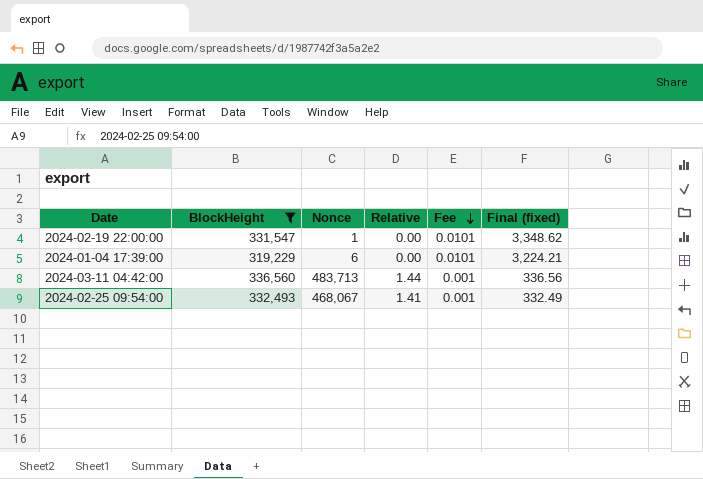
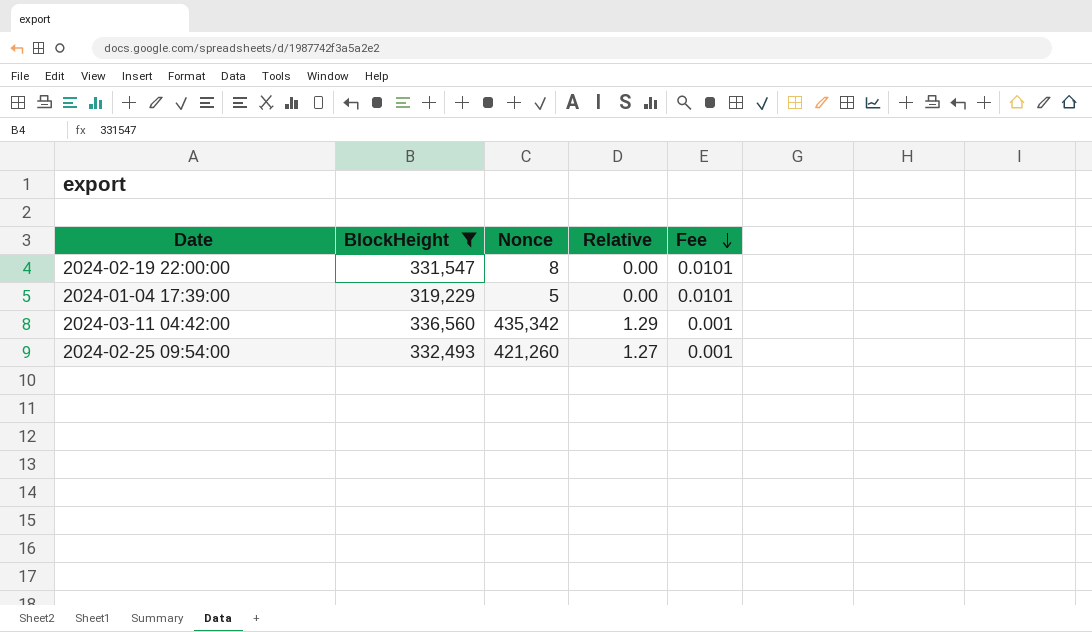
column Final (fixed) | formula: [BlockHeight] * [Fee] -> none
2024-02-19 22:00:00 | Nonce: 1 -> 8
2024-01-04 17:39:00 | Nonce: 6 -> 5
2024-03-11 04:42:00 | Nonce: 483,713 -> 435,342
2024-03-11 04:42:00 | Relative: 1.44 -> 1.29
2024-02-25 09:54:00 | Nonce: 468,067 -> 421,260
2024-02-25 09:54:00 | Relative: 1.41 -> 1.27

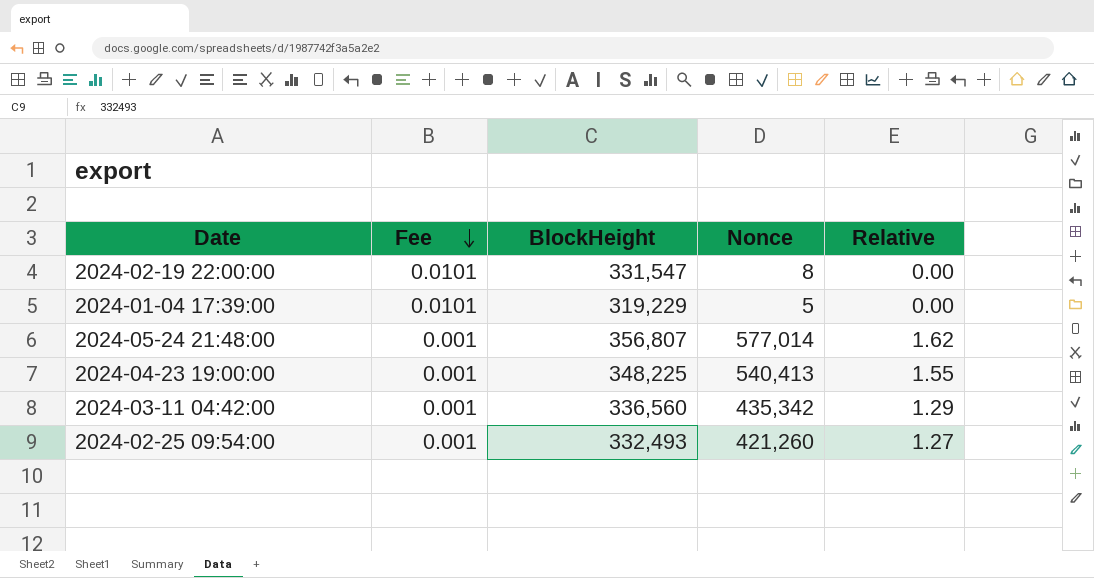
filter: BlockHeight <= 336,560 -> none
column Fee | position: 5 -> 2

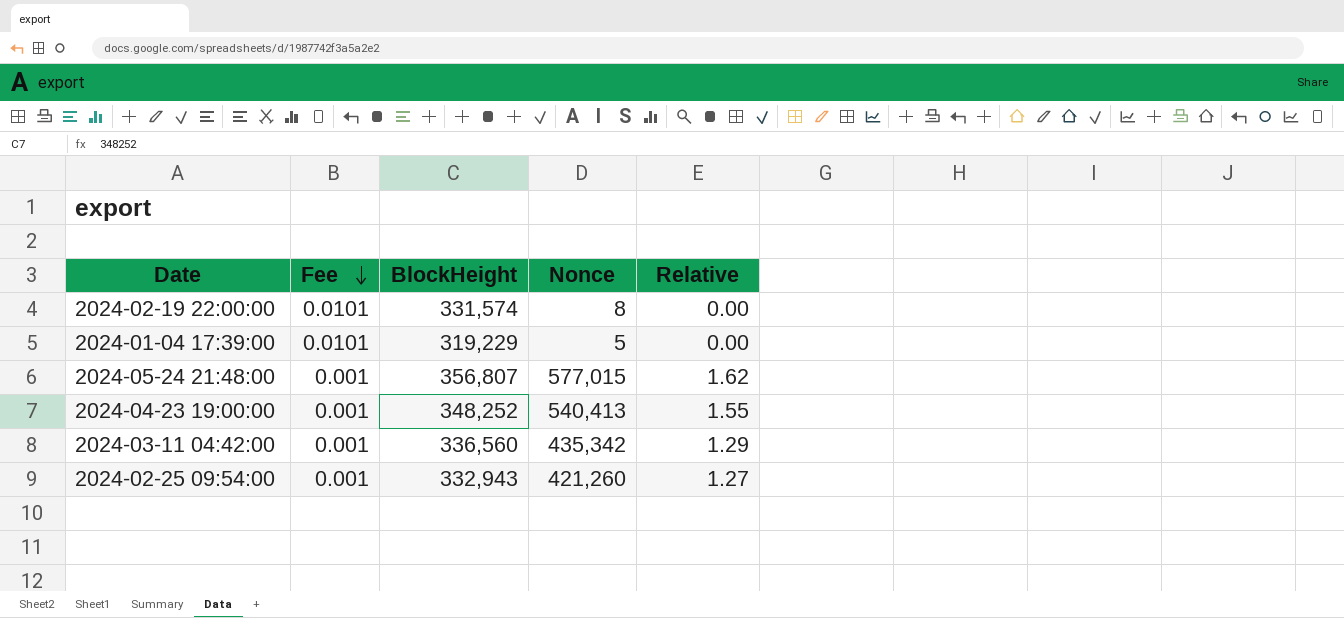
2024-02-19 22:00:00 | BlockHeight: 331,547 -> 331,574
2024-05-24 21:48:00 | Nonce: 577,014 -> 577,015
2024-04-23 19:00:00 | BlockHeight: 348,225 -> 348,252
2024-02-25 09:54:00 | BlockHeight: 332,493 -> 332,943

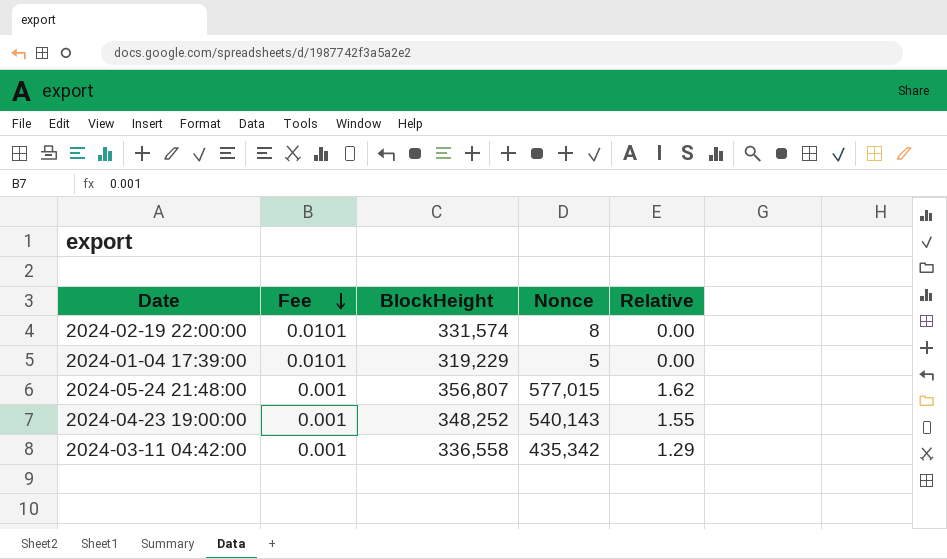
row 2024-02-25 09:54:00: 0.001 | 332,943 | 421,260 | 1.27 -> none
2024-04-23 19:00:00 | Nonce: 540,413 -> 540,143
2024-03-11 04:42:00 | BlockHeight: 336,560 -> 336,558

